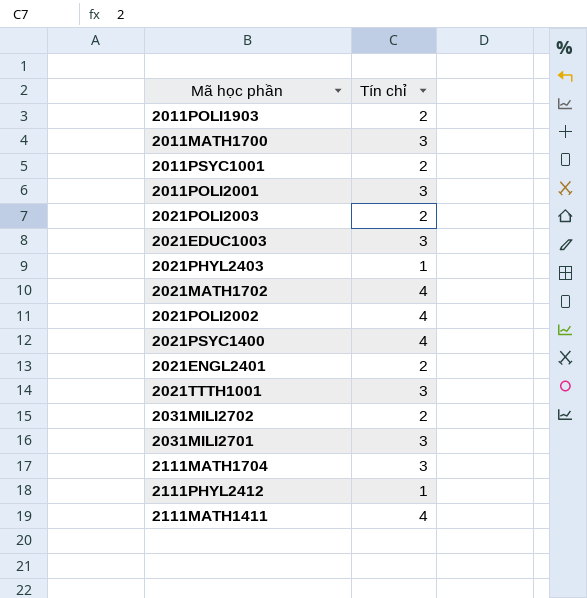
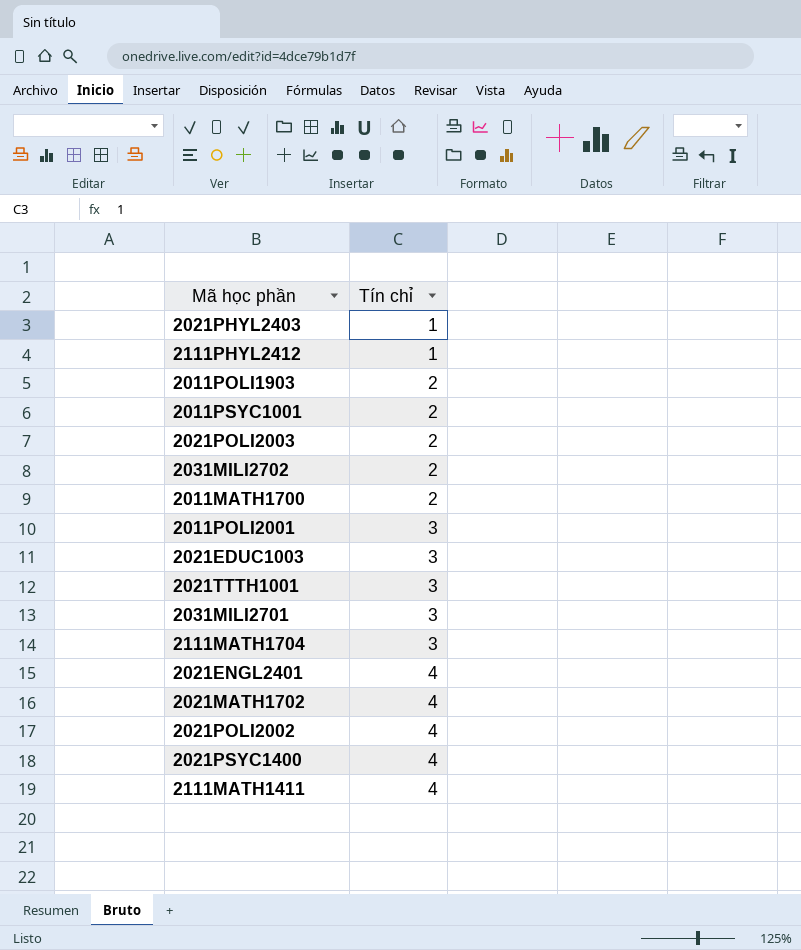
row order: none -> Tín chỉ ascending
2011MATH1700 | Tín chỉ: 3 -> 2
2021ENGL2401 | Tín chỉ: 2 -> 4

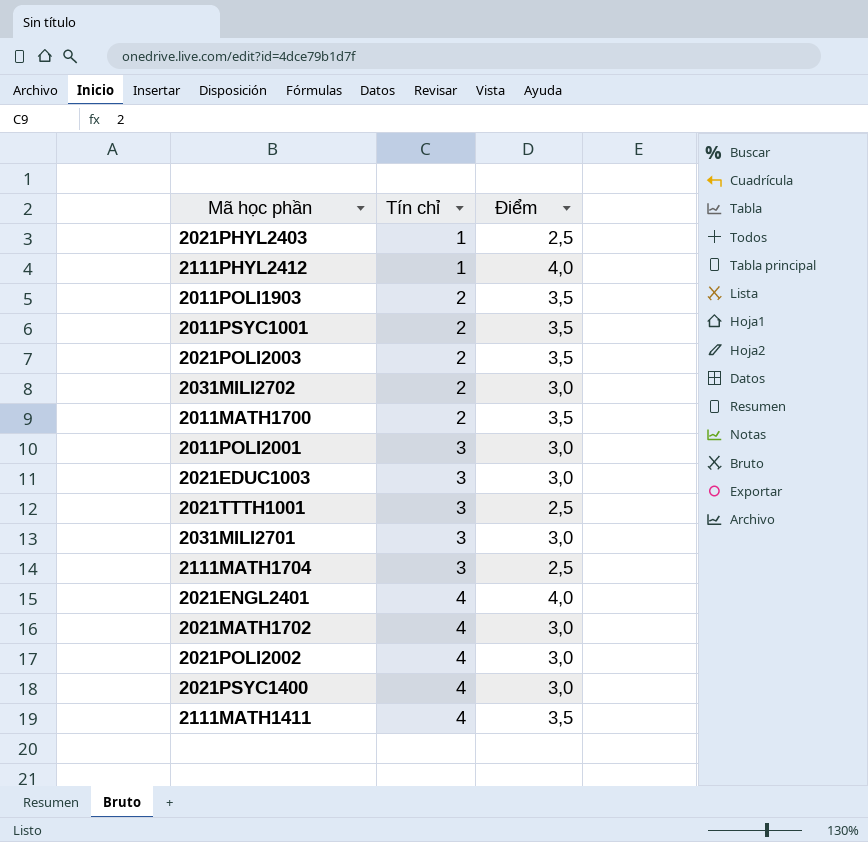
column Điểm | position: none -> 3

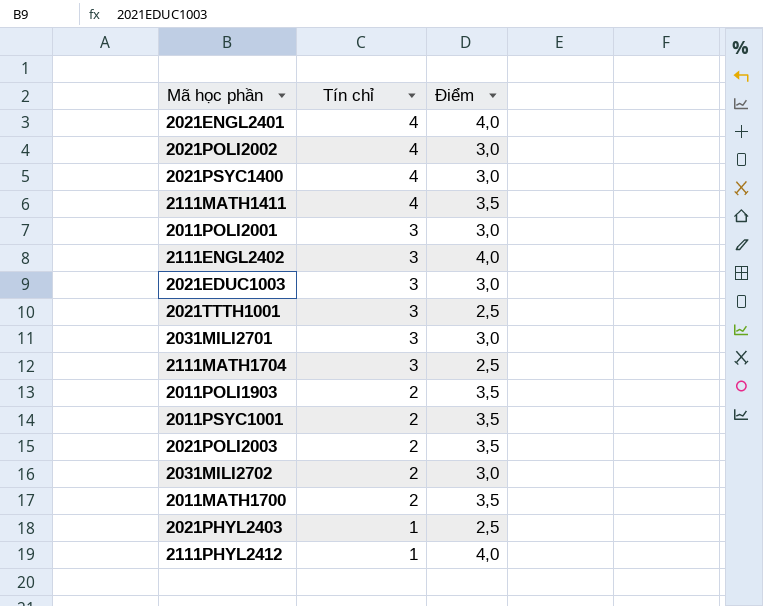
row order: Tín chỉ ascending -> Tín chỉ descending
row 2021MATH1702: 4 | 3,0 -> none
row 2111ENGL2402: none -> 3 | 4,0

